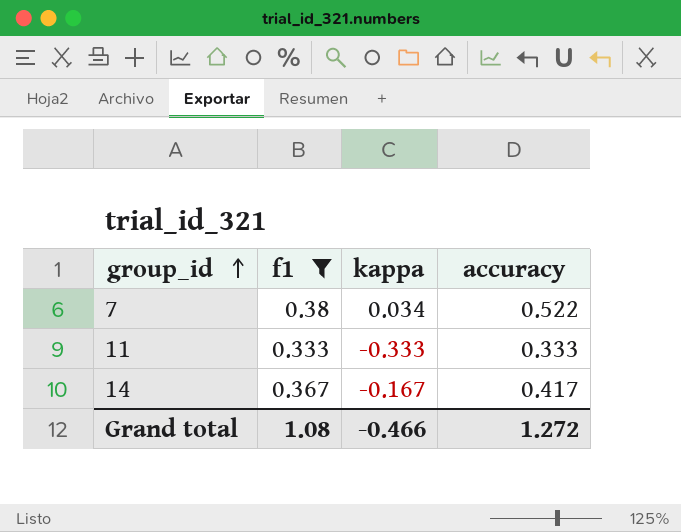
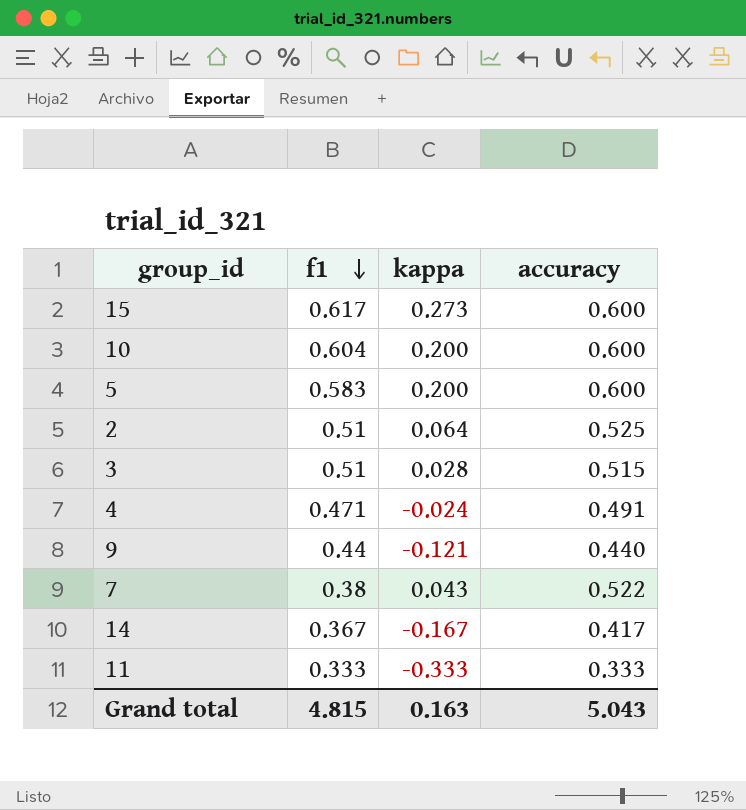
filter: f1 <= 0.38 -> none
row order: group_id ascending -> f1 descending
7 | kappa: 0.034 -> 0.043
Grand total | f1: 1.08 -> 4.815
Grand total | kappa: -0.466 -> 0.163
Grand total | accuracy: 1.272 -> 5.043

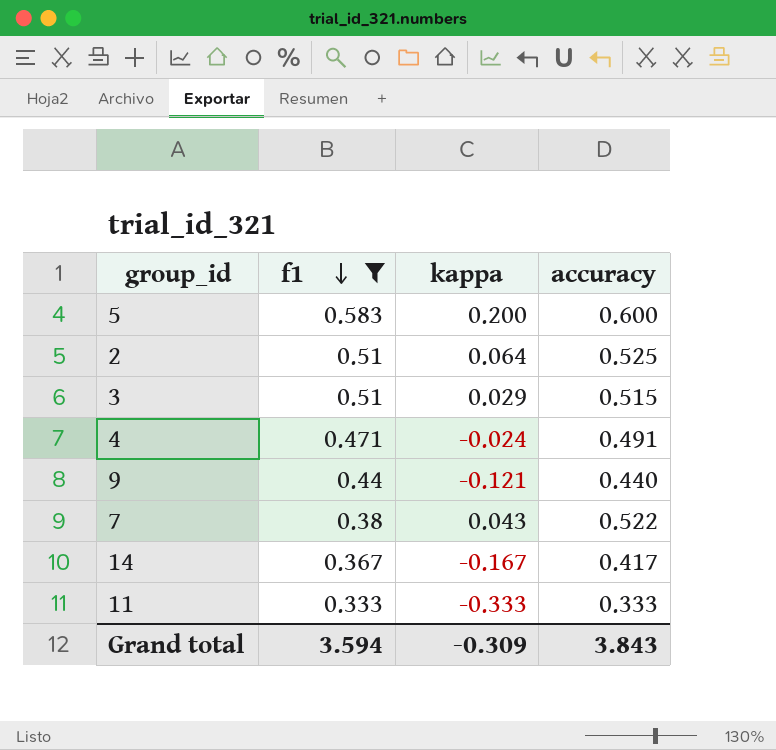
filter: none -> f1 <= 0.583
3 | kappa: 0.028 -> 0.029
Grand total | f1: 4.815 -> 3.594
Grand total | kappa: 0.163 -> -0.309
Grand total | accuracy: 5.043 -> 3.843

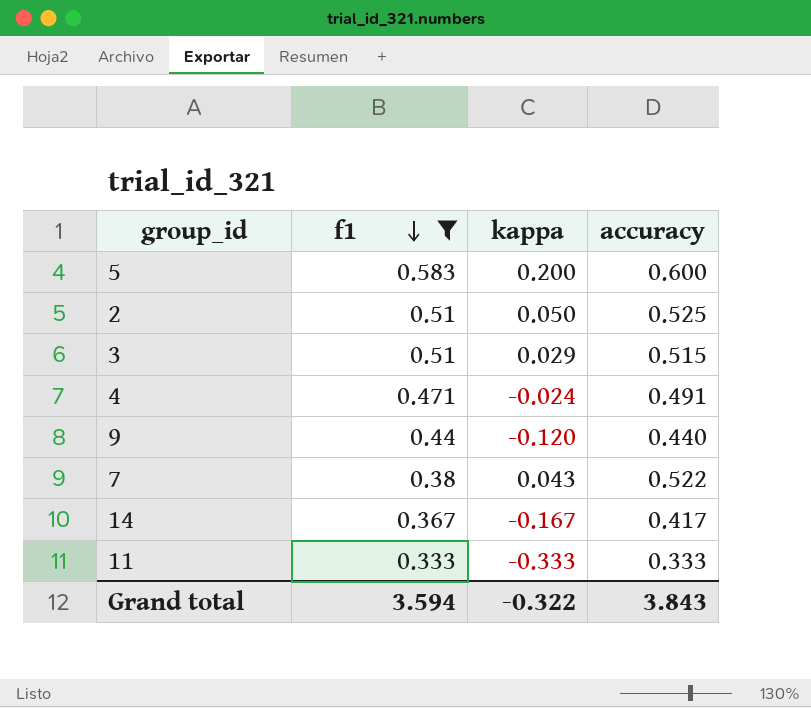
2 | kappa: 0.064 -> 0.050
9 | kappa: -0.121 -> -0.120
Grand total | kappa: -0.309 -> -0.322

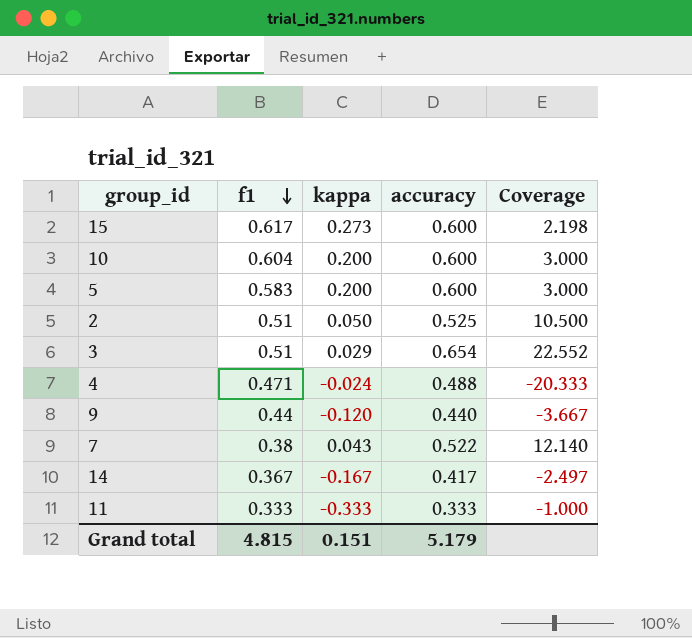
filter: f1 <= 0.583 -> none
column Coverage | formula: none -> [accuracy] / [kappa]
3 | accuracy: 0.515 -> 0.654
4 | accuracy: 0.491 -> 0.488
Grand total | f1: 3.594 -> 4.815
Grand total | kappa: -0.322 -> 0.151
Grand total | accuracy: 3.843 -> 5.179

